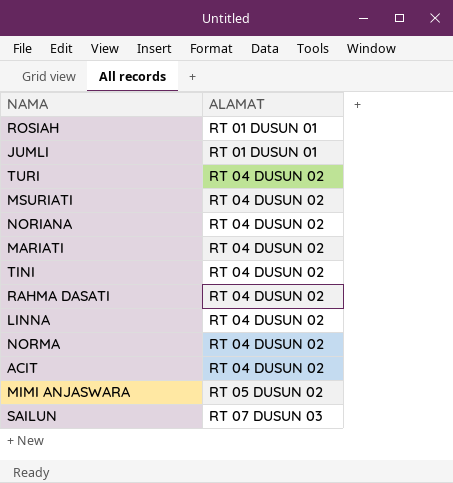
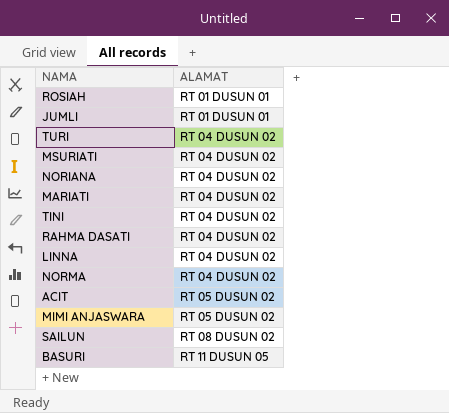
ACIT | ALAMAT: RT 04 DUSUN 02 -> RT 05 DUSUN 02
SAILUN | ALAMAT: RT 07 DUSUN 03 -> RT 08 DUSUN 02
row BASURI: none -> RT 11 DUSUN 05

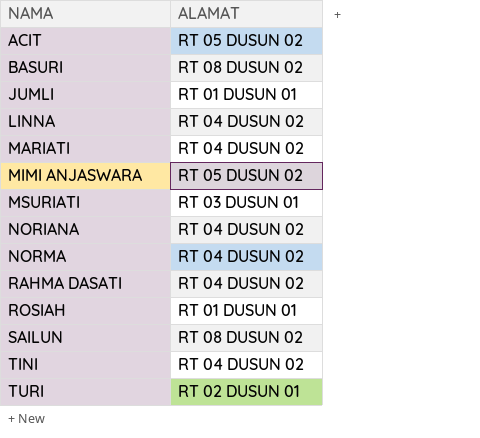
row order: ALAMAT ascending -> NAMA ascending
BASURI | ALAMAT: RT 11 DUSUN 05 -> RT 08 DUSUN 02
MSURIATI | ALAMAT: RT 04 DUSUN 02 -> RT 03 DUSUN 01
TURI | ALAMAT: RT 04 DUSUN 02 -> RT 02 DUSUN 01

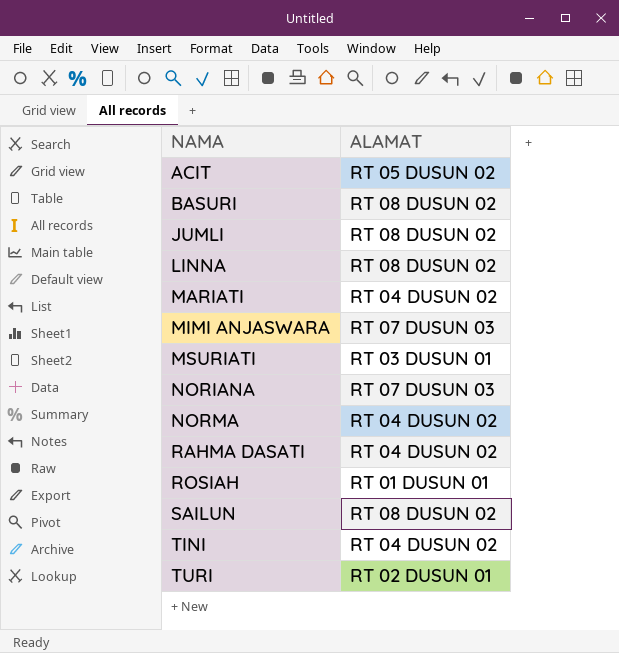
JUMLI | ALAMAT: RT 01 DUSUN 01 -> RT 08 DUSUN 02
LINNA | ALAMAT: RT 04 DUSUN 02 -> RT 08 DUSUN 02
MIMI ANJASWARA | ALAMAT: RT 05 DUSUN 02 -> RT 07 DUSUN 03
NORIANA | ALAMAT: RT 04 DUSUN 02 -> RT 07 DUSUN 03

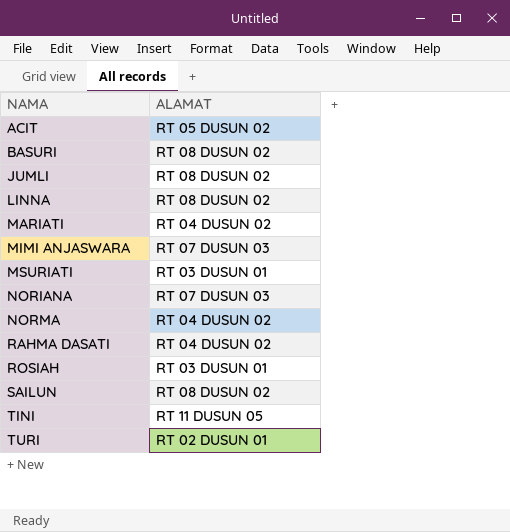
ROSIAH | ALAMAT: RT 01 DUSUN 01 -> RT 03 DUSUN 01
TINI | ALAMAT: RT 04 DUSUN 02 -> RT 11 DUSUN 05

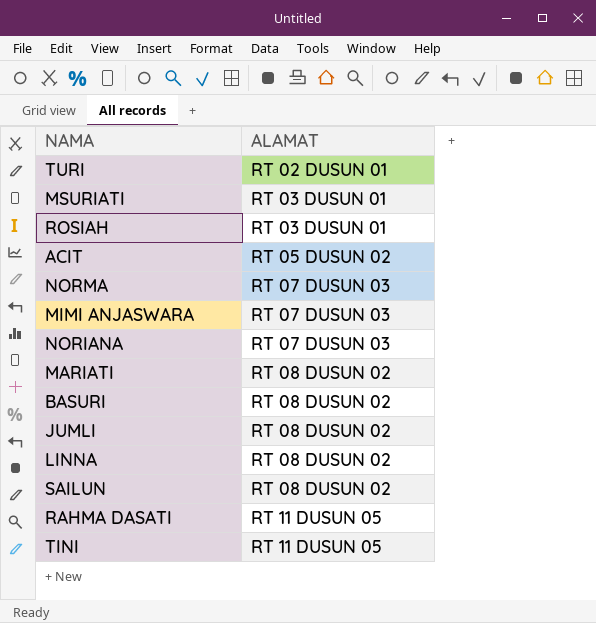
row order: NAMA ascending -> ALAMAT ascending
NORMA | ALAMAT: RT 04 DUSUN 02 -> RT 07 DUSUN 03
MARIATI | ALAMAT: RT 04 DUSUN 02 -> RT 08 DUSUN 02
RAHMA DASATI | ALAMAT: RT 04 DUSUN 02 -> RT 11 DUSUN 05

